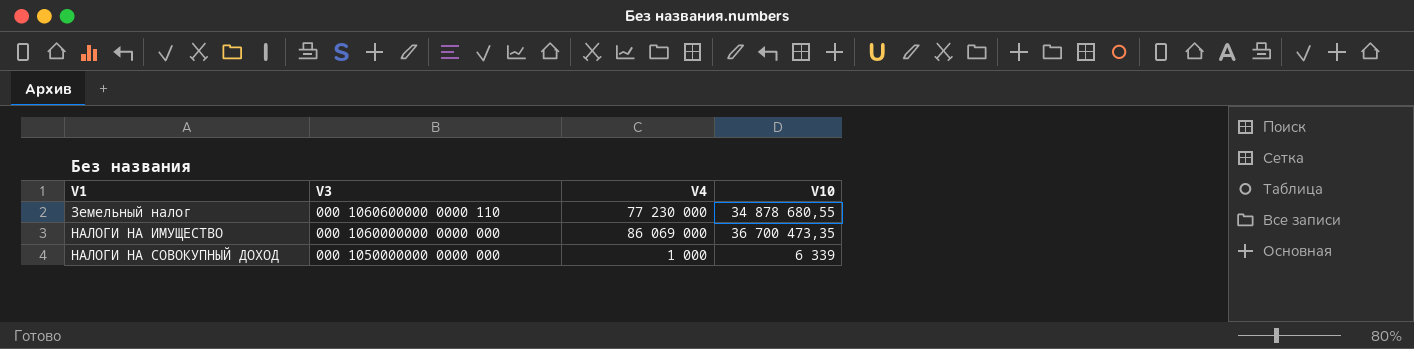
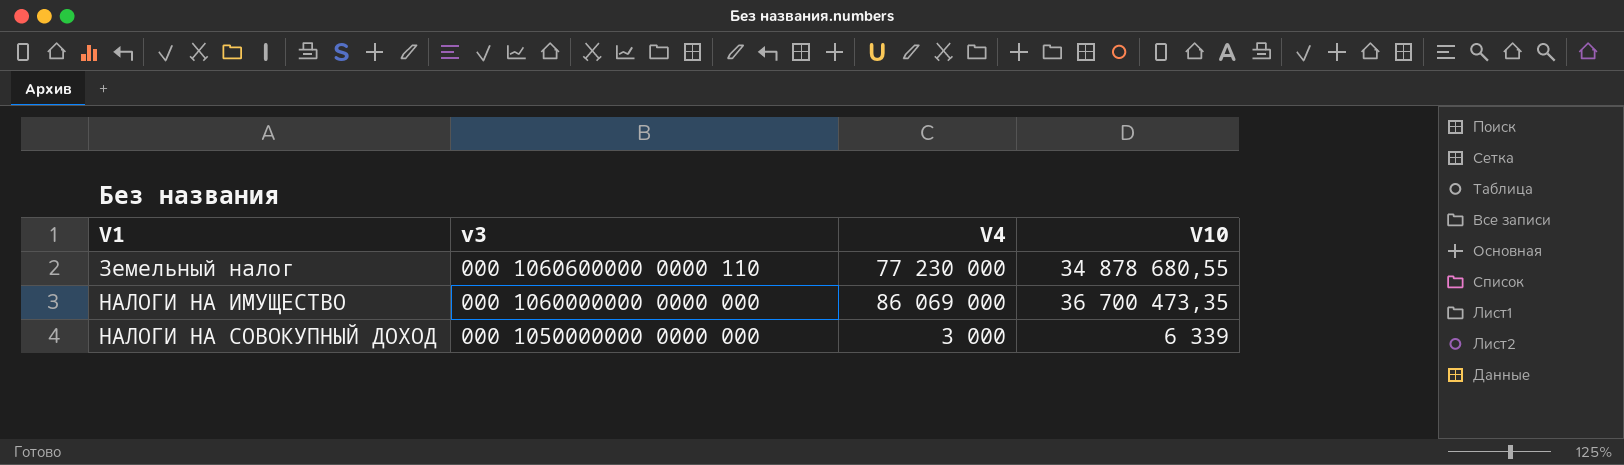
column name: V3 -> v3
НАЛОГИ НА СОВОКУПНЫЙ ДОХОД | V4: 1 000 -> 3 000

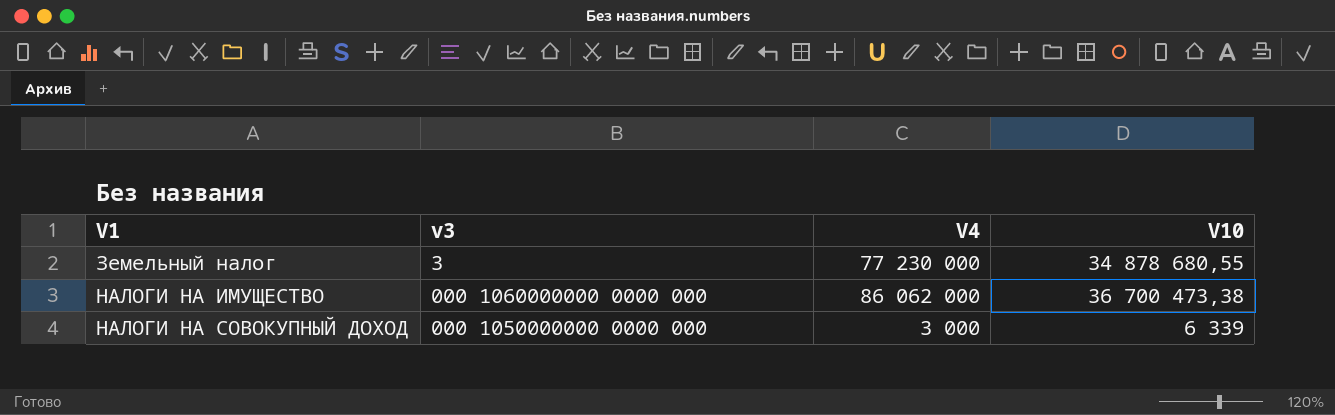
Земельный налог | v3: 000 1060600000 0000 110 -> 3
НАЛОГИ НА ИМУЩЕСТВО | V4: 86 069 000 -> 86 062 000
НАЛОГИ НА ИМУЩЕСТВО | V10: 36 700 473,35 -> 36 700 473,38

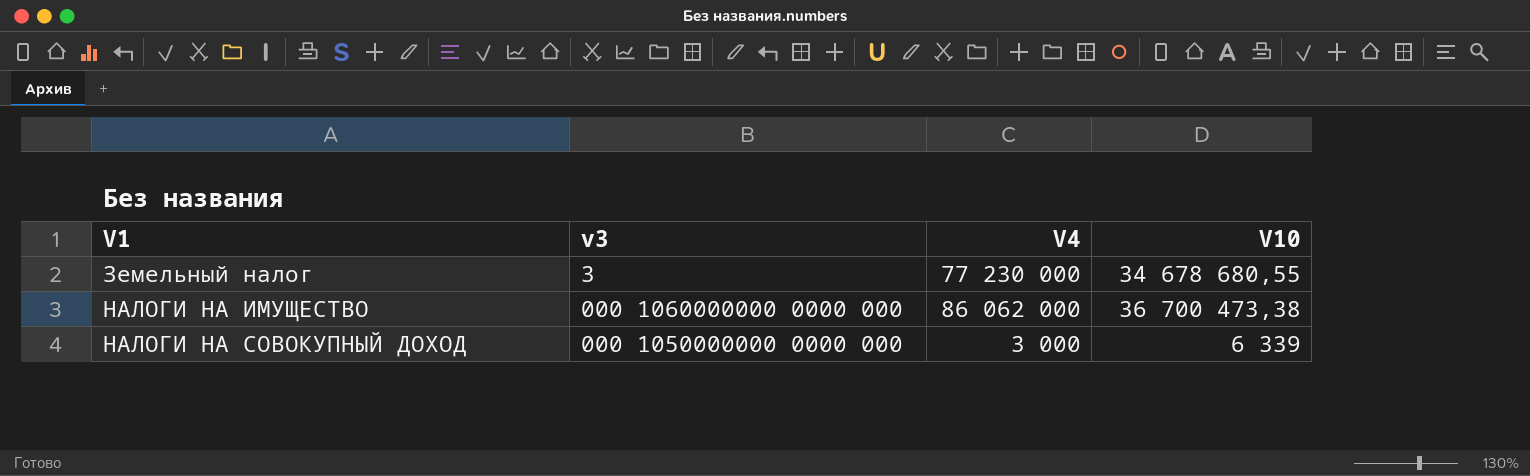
Земельный налог | V10: 34 878 680,55 -> 34 678 680,55

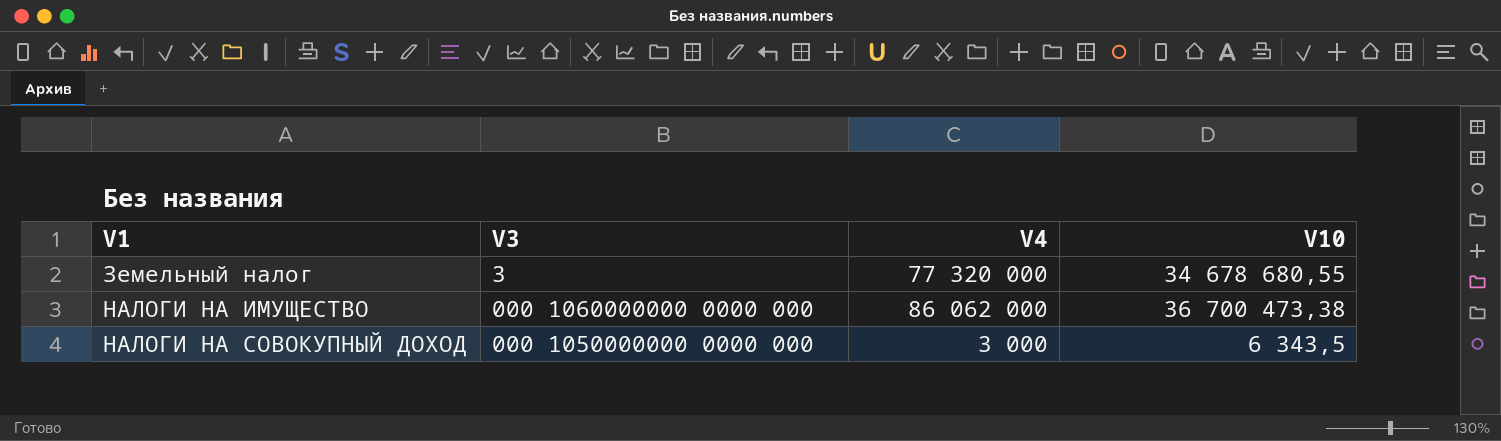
column name: v3 -> V3
Земельный налог | V4: 77 230 000 -> 77 320 000
НАЛОГИ НА СОВОКУПНЫЙ ДОХОД | V10: 6 339 -> 6 343,5

